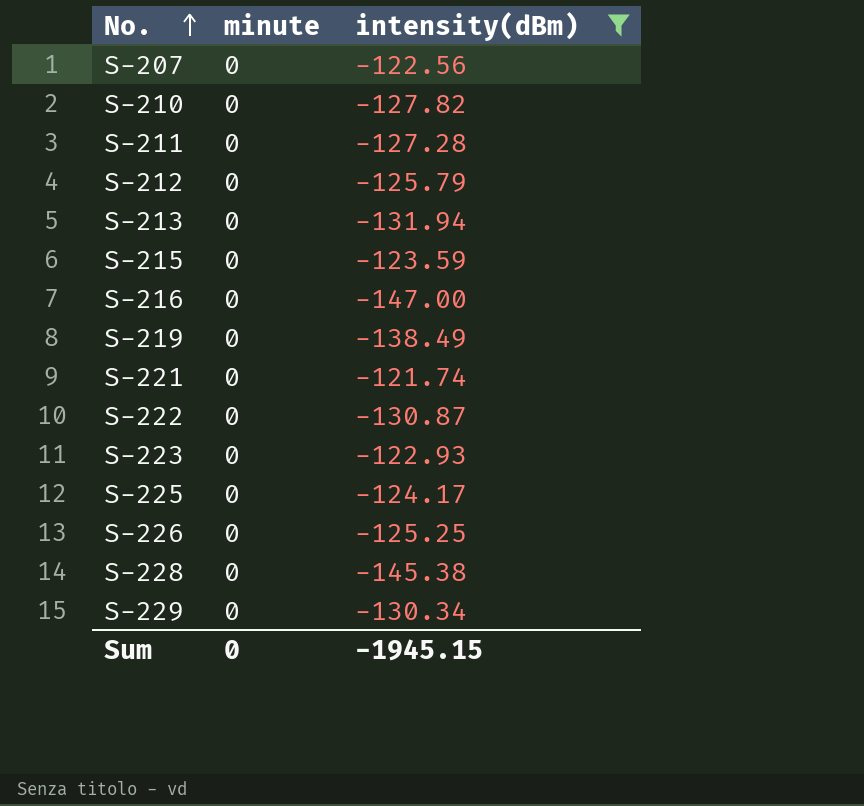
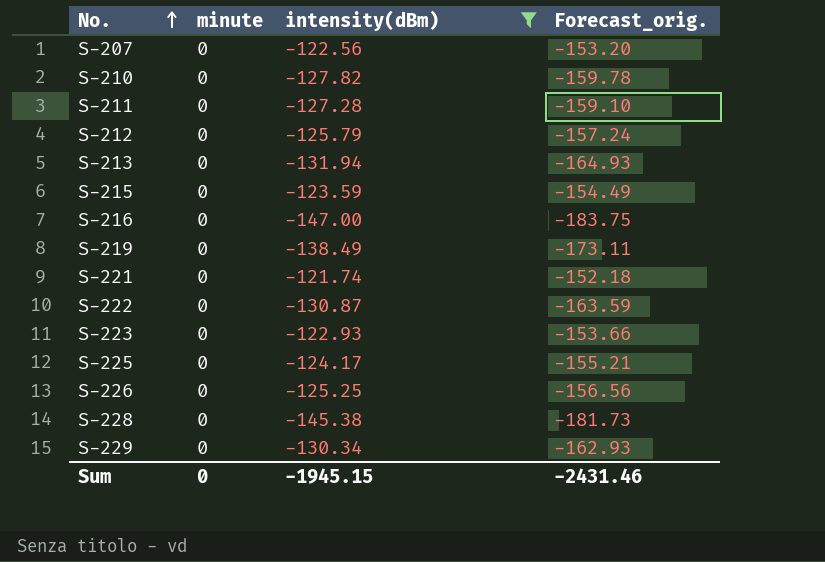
column Forecast_orig. | formula: none -> [intensity(dBm)] * 1.25

